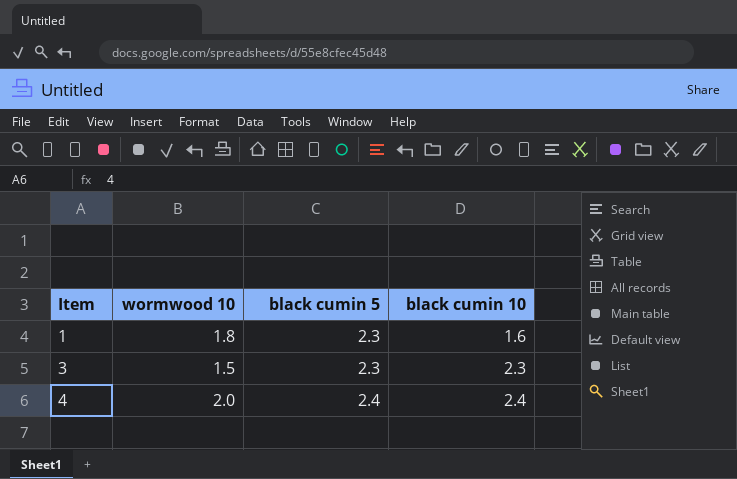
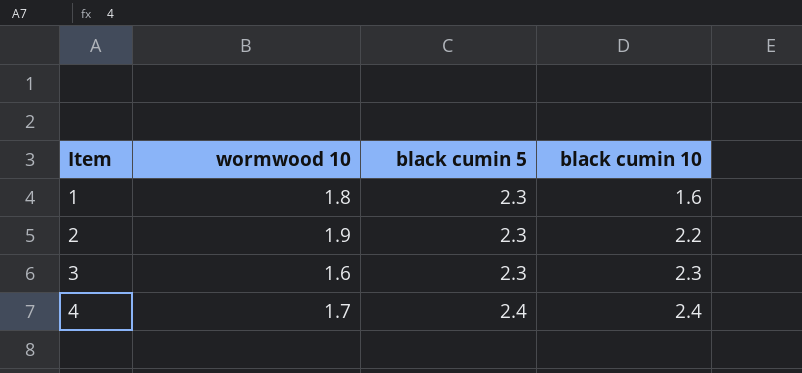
row 2: none -> 1.9 | 2.3 | 2.2
3 | wormwood 10: 1.5 -> 1.6
4 | wormwood 10: 2.0 -> 1.7

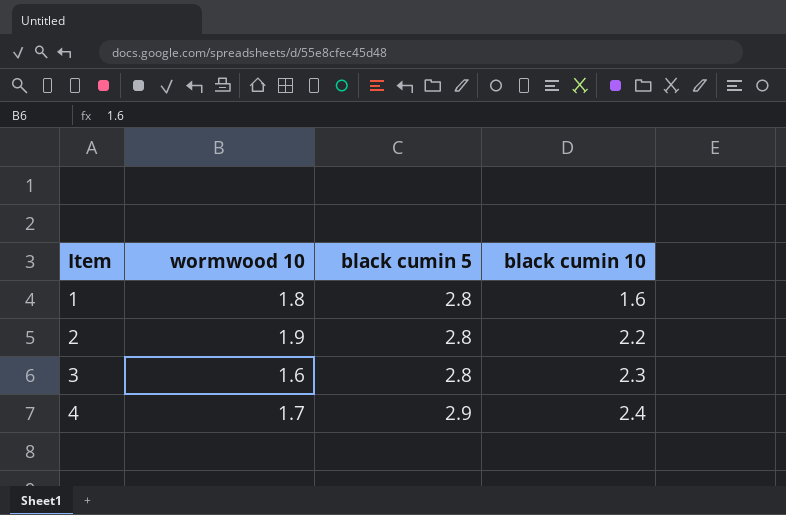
1 | black cumin 5: 2.3 -> 2.8
2 | black cumin 5: 2.3 -> 2.8
3 | black cumin 5: 2.3 -> 2.8
4 | black cumin 5: 2.4 -> 2.9

